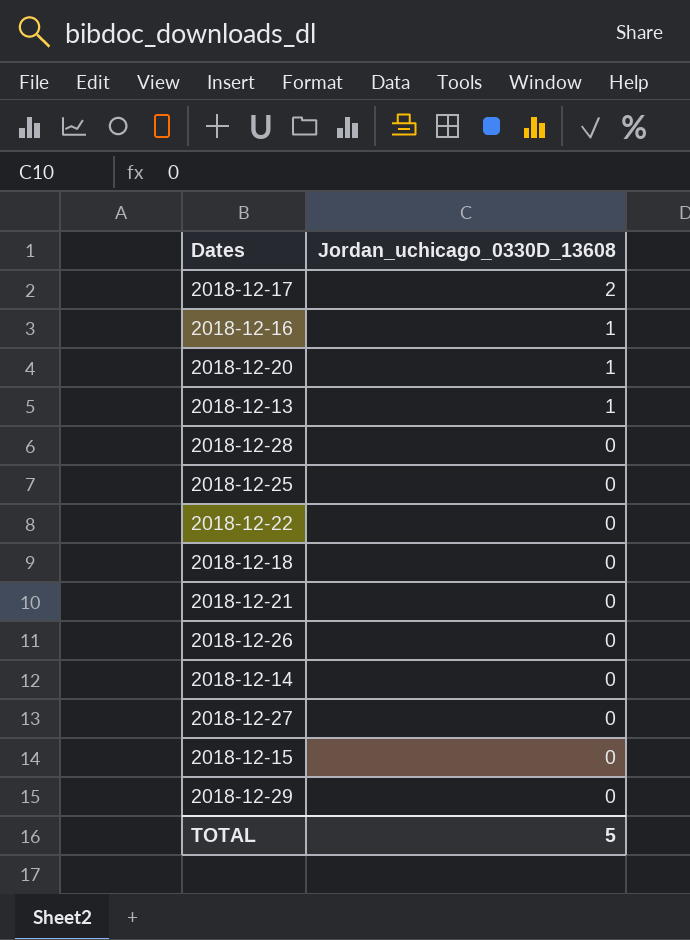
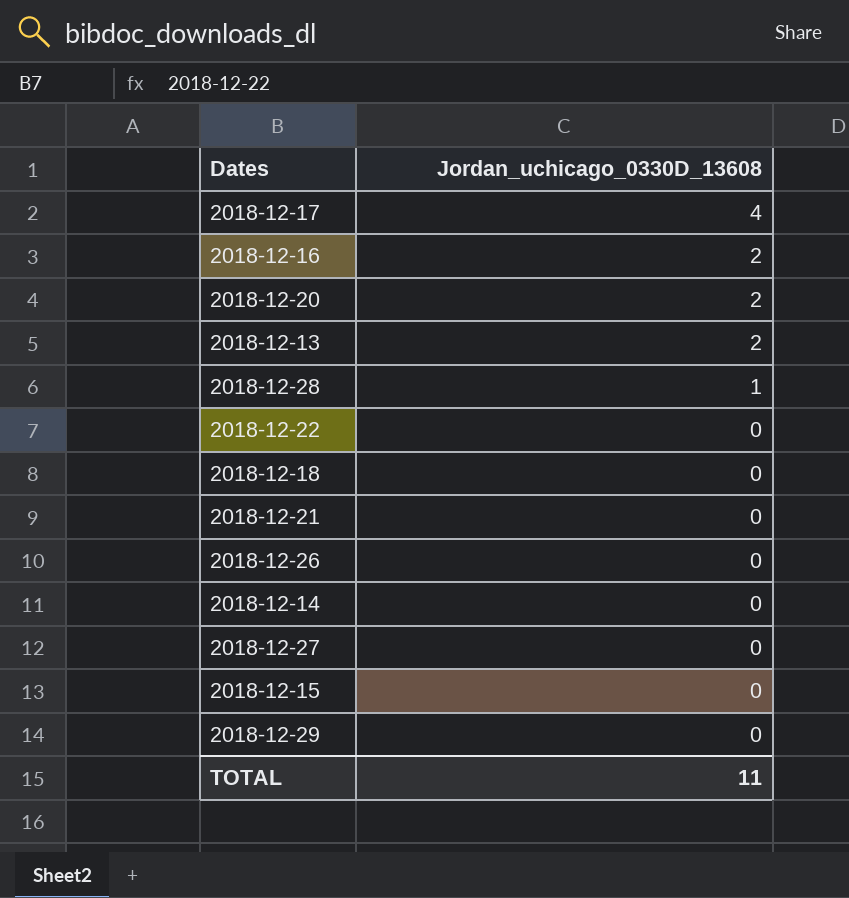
row 2018-12-25: 0 -> none
2018-12-17 | Jordan_uchicago_0330D_13608: 2 -> 4
2018-12-16 | Jordan_uchicago_0330D_13608: 1 -> 2
2018-12-20 | Jordan_uchicago_0330D_13608: 1 -> 2
2018-12-13 | Jordan_uchicago_0330D_13608: 1 -> 2
2018-12-28 | Jordan_uchicago_0330D_13608: 0 -> 1
TOTAL | Jordan_uchicago_0330D_13608: 5 -> 11

